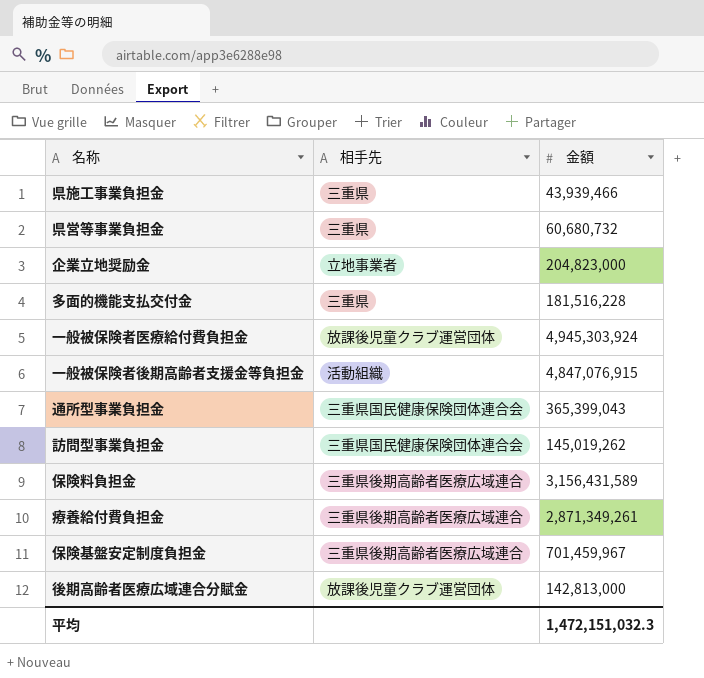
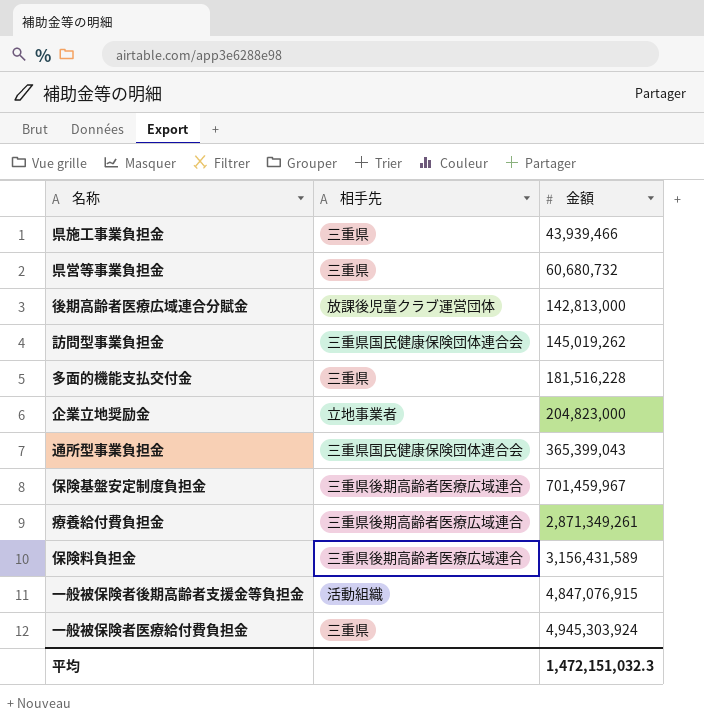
row order: none -> 金額 ascending
一般被保険者医療給付費負担金 | 相手先: 放課後児童クラブ運営団体 -> 三重県

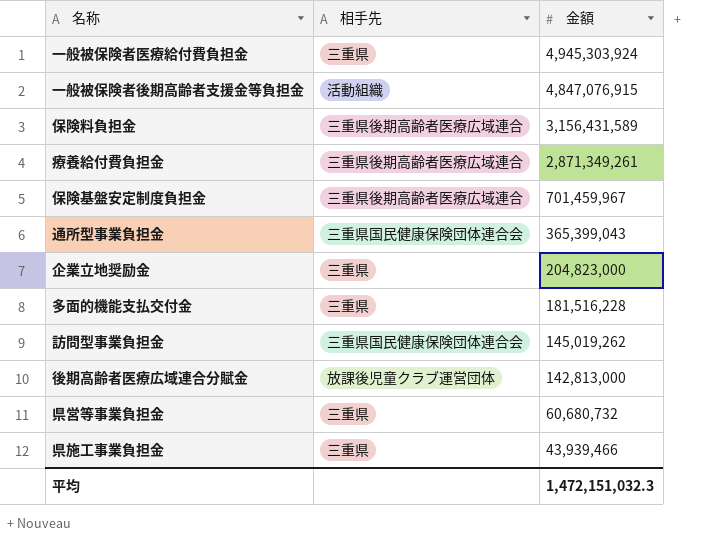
row order: 金額 ascending -> 金額 descending
企業立地奨励金 | 相手先: 立地事業者 -> 三重県

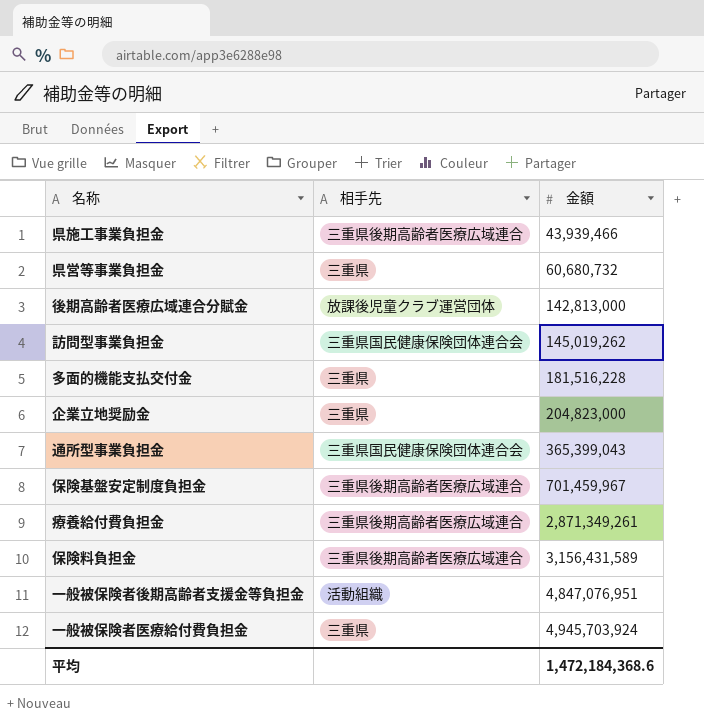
row order: 金額 descending -> 金額 ascending
県施工事業負担金 | 相手先: 三重県 -> 三重県後期高齢者医療広域連合
一般被保険者後期高齢者支援金等負担金 | 金額: 4,847,076,915 -> 4,847,076,951
一般被保険者医療給付費負担金 | 金額: 4,945,303,924 -> 4,945,703,924
平均 | 金額: 1,472,151,032.3 -> 1,472,184,368.6

